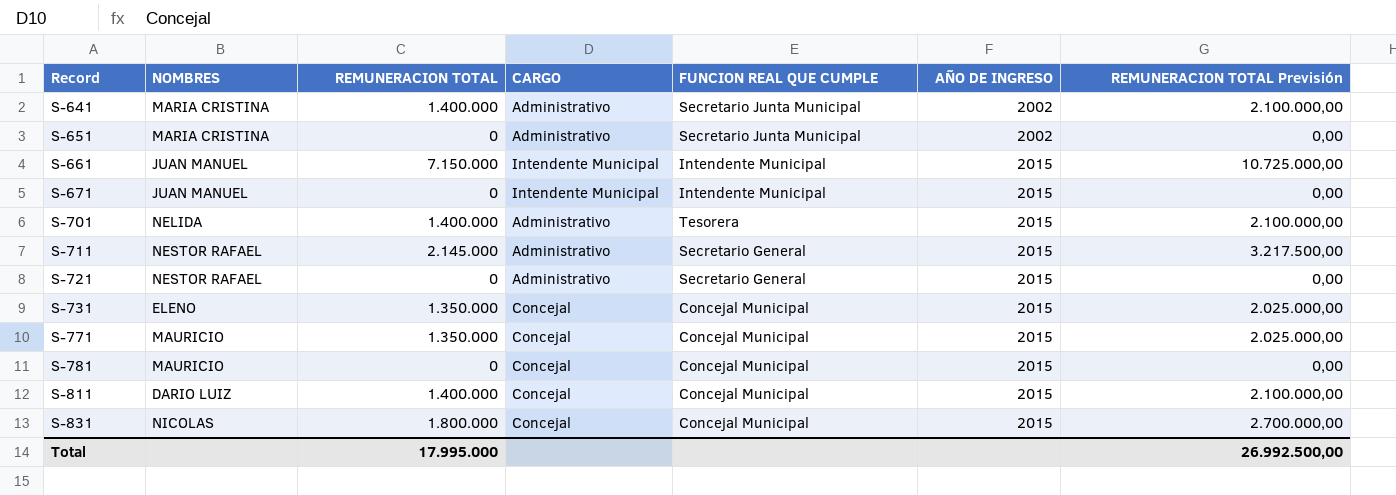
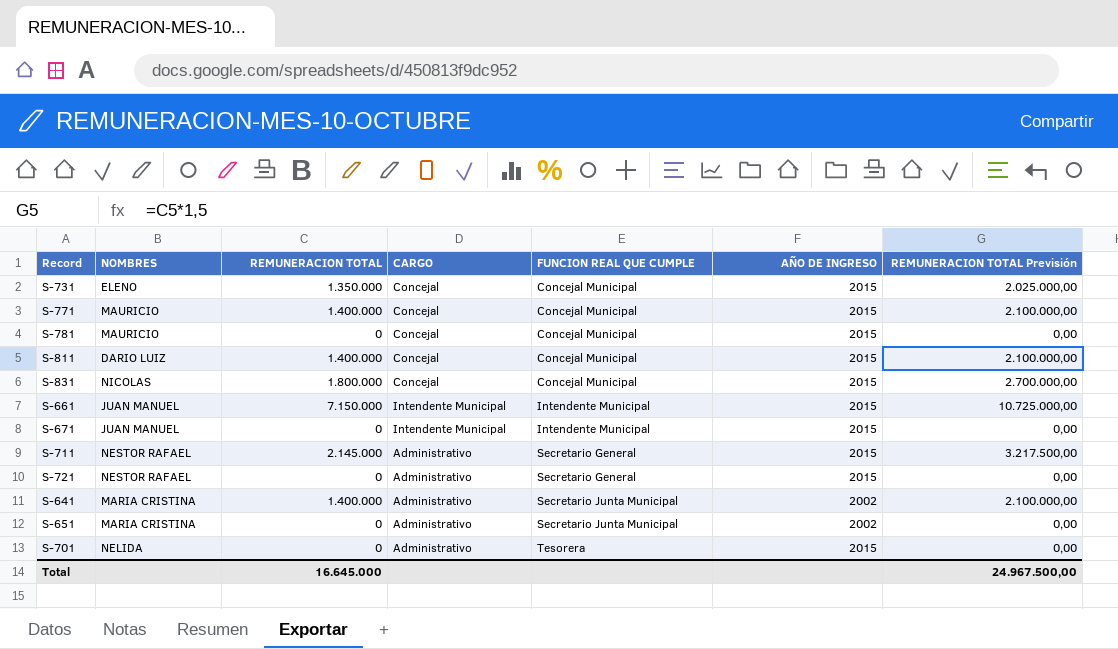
row order: Record ascending -> FUNCION REAL QUE CUMPLE ascending
S-771 | REMUNERACION TOTAL: 1.350.000 -> 1.400.000
S-771 | REMUNERACION TOTAL Previsión: 2.025.000,00 -> 2.100.000,00
S-701 | REMUNERACION TOTAL: 1.400.000 -> 0
S-701 | REMUNERACION TOTAL Previsión: 2.100.000,00 -> 0,00
Total | REMUNERACION TOTAL: 17.995.000 -> 16.645.000
Total | REMUNERACION TOTAL Previsión: 26.992.500,00 -> 24.967.500,00

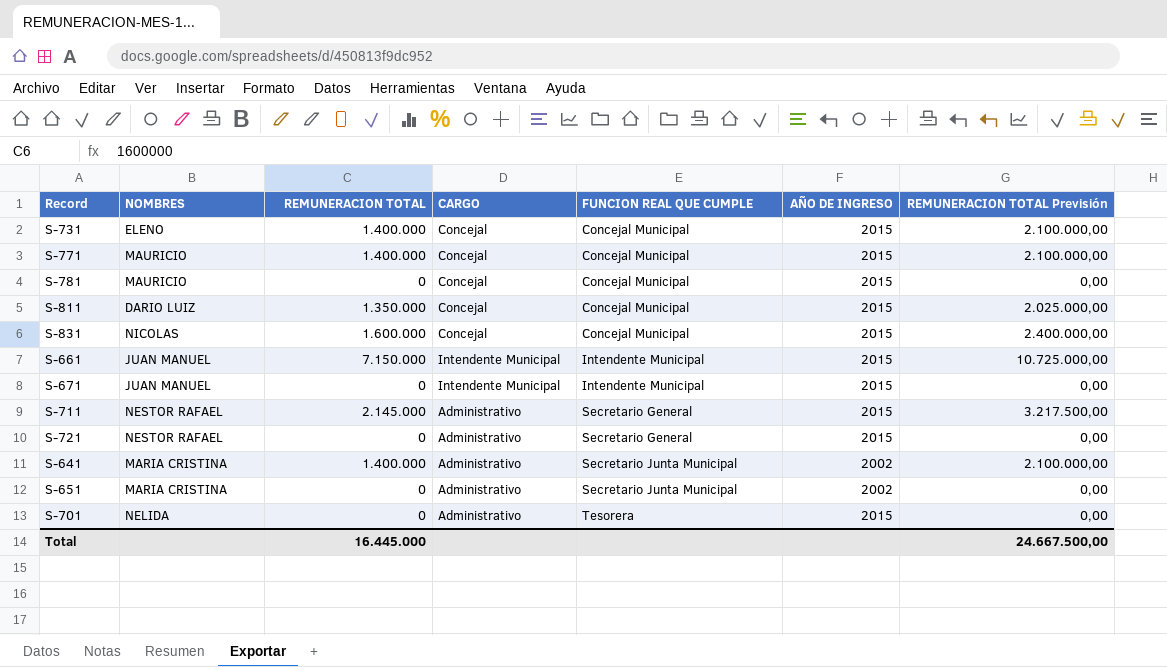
S-731 | REMUNERACION TOTAL: 1.350.000 -> 1.400.000
S-731 | REMUNERACION TOTAL Previsión: 2.025.000,00 -> 2.100.000,00
S-811 | REMUNERACION TOTAL: 1.400.000 -> 1.350.000
S-811 | REMUNERACION TOTAL Previsión: 2.100.000,00 -> 2.025.000,00
S-831 | REMUNERACION TOTAL: 1.800.000 -> 1.600.000
S-831 | REMUNERACION TOTAL Previsión: 2.700.000,00 -> 2.400.000,00
Total | REMUNERACION TOTAL: 16.645.000 -> 16.445.000
Total | REMUNERACION TOTAL Previsión: 24.967.500,00 -> 24.667.500,00

